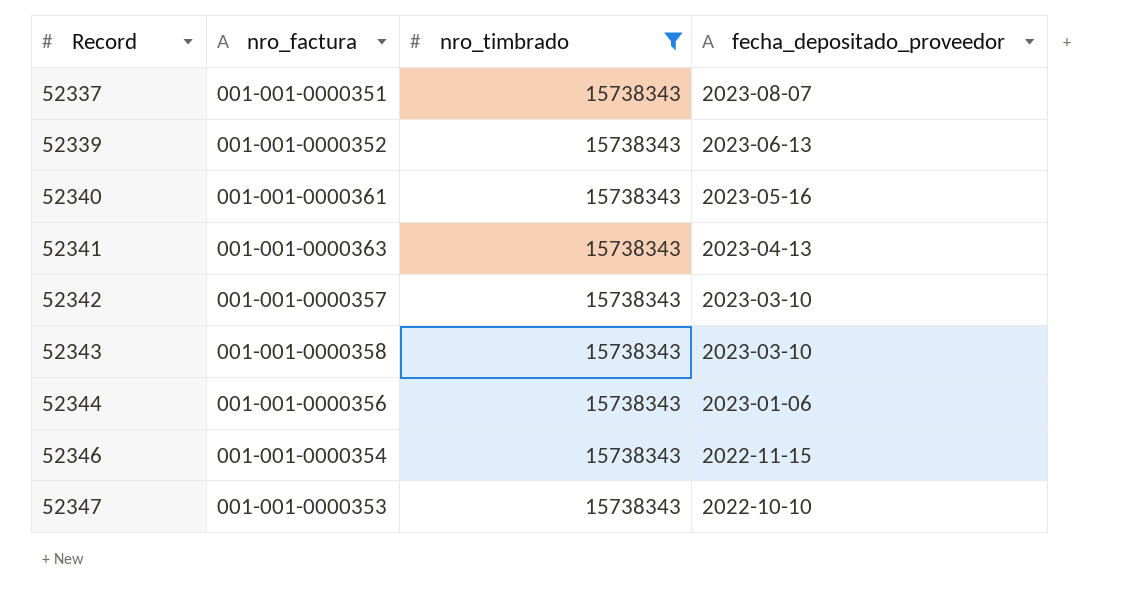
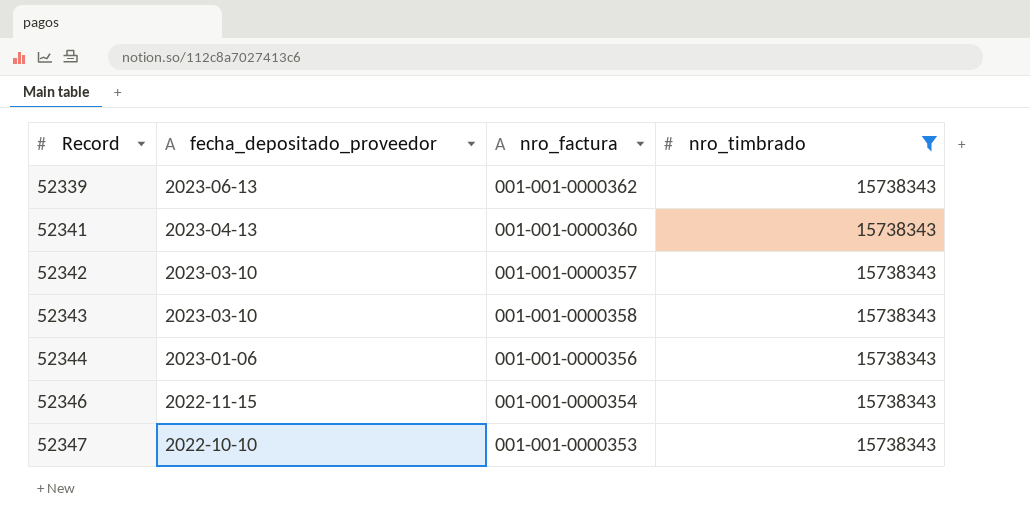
column fecha_depositado_proveedor | position: 4 -> 2
row 52337: 001-001-0000351 | 15738343 | 2023-08-07 -> none
row 52340: 001-001-0000361 | 15738343 | 2023-05-16 -> none
52339 | nro_factura: 001-001-0000352 -> 001-001-0000362
52341 | nro_factura: 001-001-0000363 -> 001-001-0000360

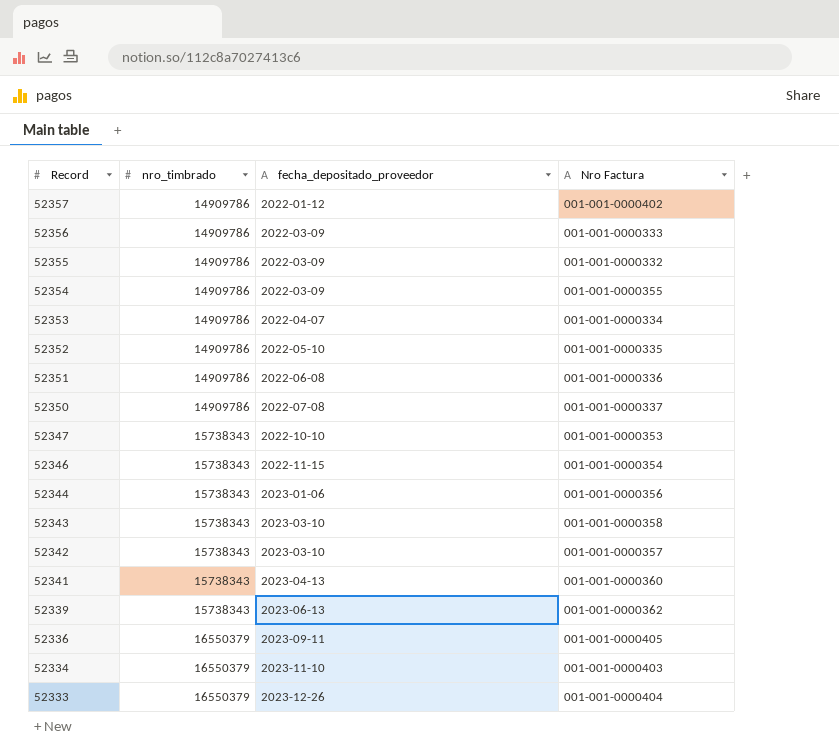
filter: nro_timbrado = 15738343 -> none
row order: Record ascending -> Record descending
column nro_timbrado | position: 4 -> 2
column name: nro_factura -> Nro Factura

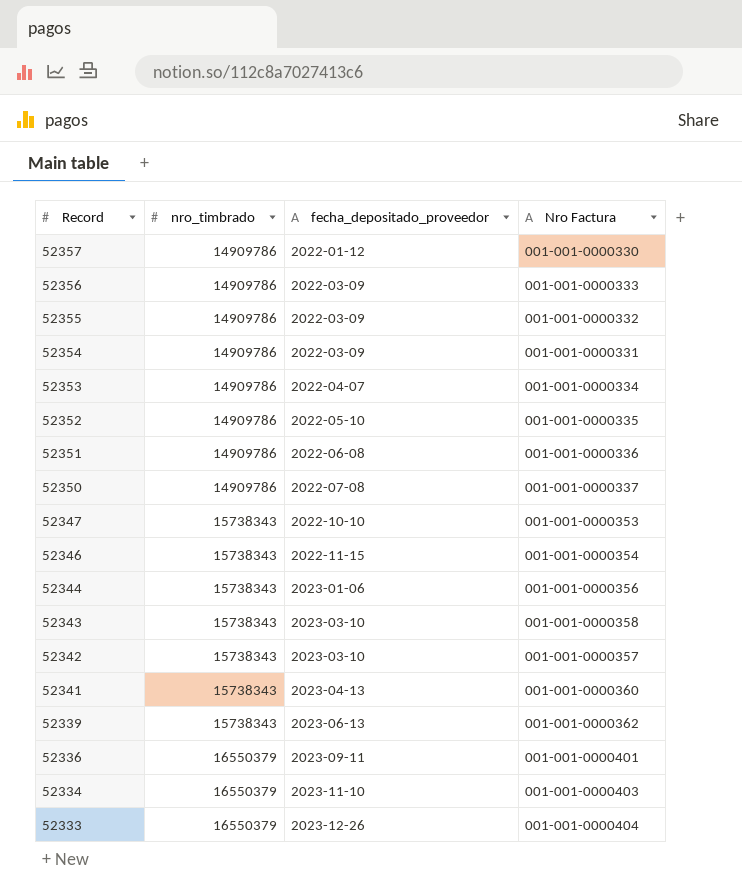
52357 | Nro Factura: 001-001-0000402 -> 001-001-0000330
52354 | Nro Factura: 001-001-0000355 -> 001-001-0000331
52336 | Nro Factura: 001-001-0000405 -> 001-001-0000401

